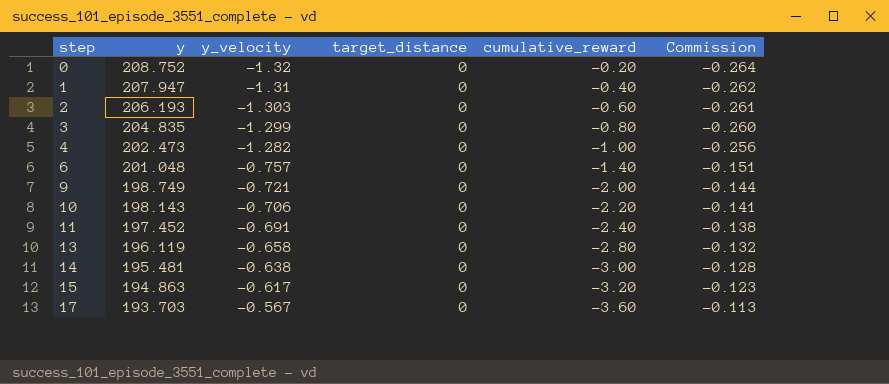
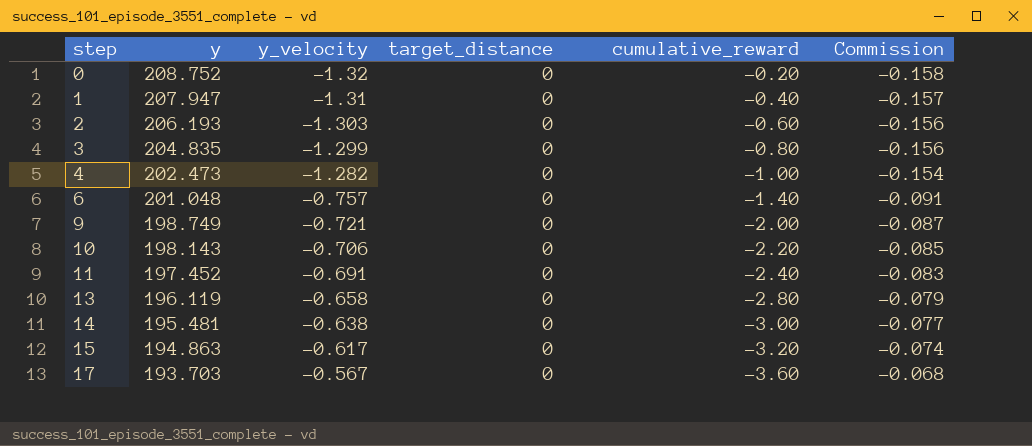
column Commission | formula: [y_velocity] * 0.2 -> [y_velocity] * 0.12

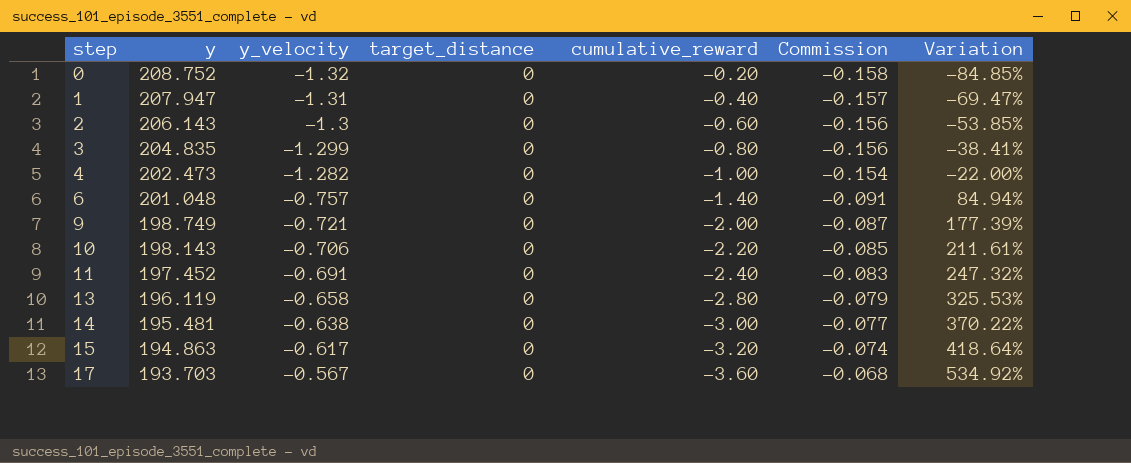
column Variation | formula: none -> ([cumulative_reward] - [y_velocity]) / [y_velocity]
2 | y: 206.193 -> 206.143
2 | y_velocity: -1.303 -> -1.3

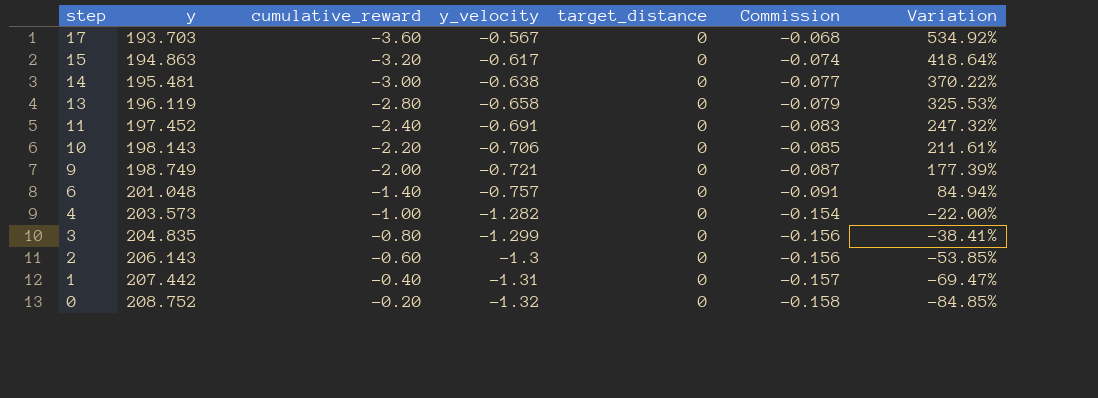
row order: step ascending -> step descending
column cumulative_reward | position: 5 -> 3
4 | y: 202.473 -> 203.573
1 | y: 207.947 -> 207.442

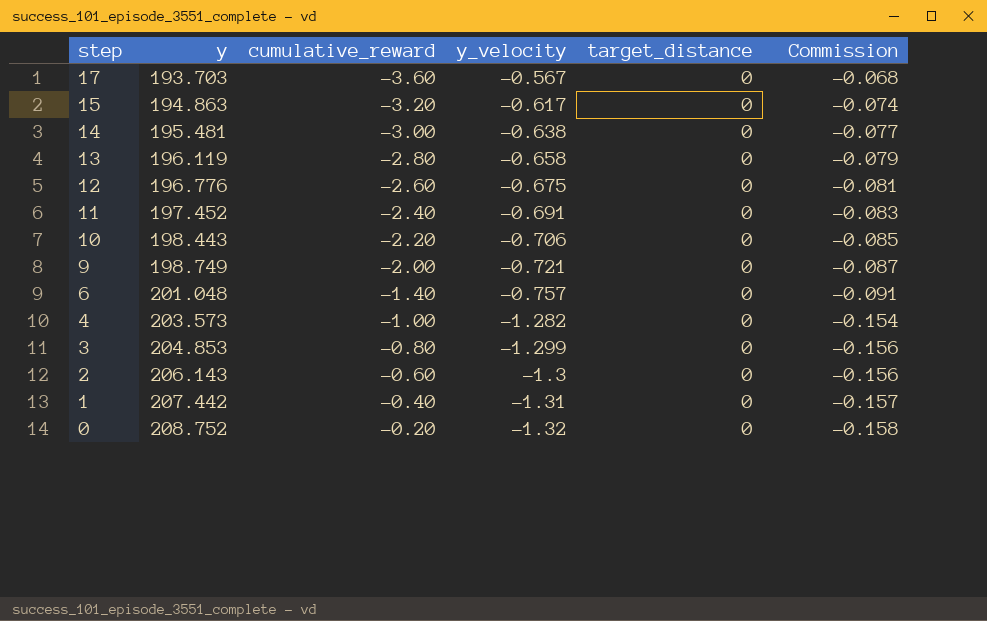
column Variation | formula: ([cumulative_reward] - [y_velocity]) / [y_velocity] -> none
row 12: none -> 196.776 | -2.60 | -0.675 | 0 | -0.081
10 | y: 198.143 -> 198.443
3 | y: 204.835 -> 204.853

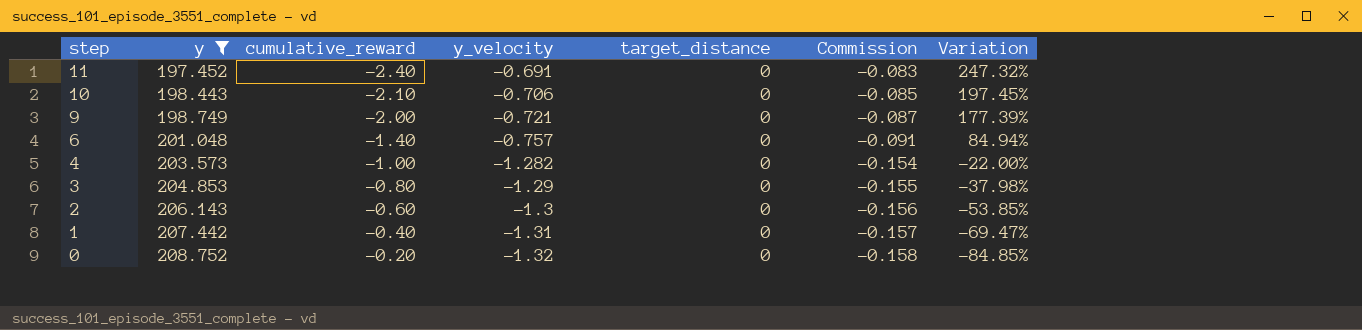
filter: none -> y >= 197.452
column Variation | formula: none -> ([cumulative_reward] - [y_velocity]) / [y_velocity]
10 | cumulative_reward: -2.20 -> -2.10
3 | y_velocity: -1.299 -> -1.29
3 | Commission: -0.156 -> -0.155

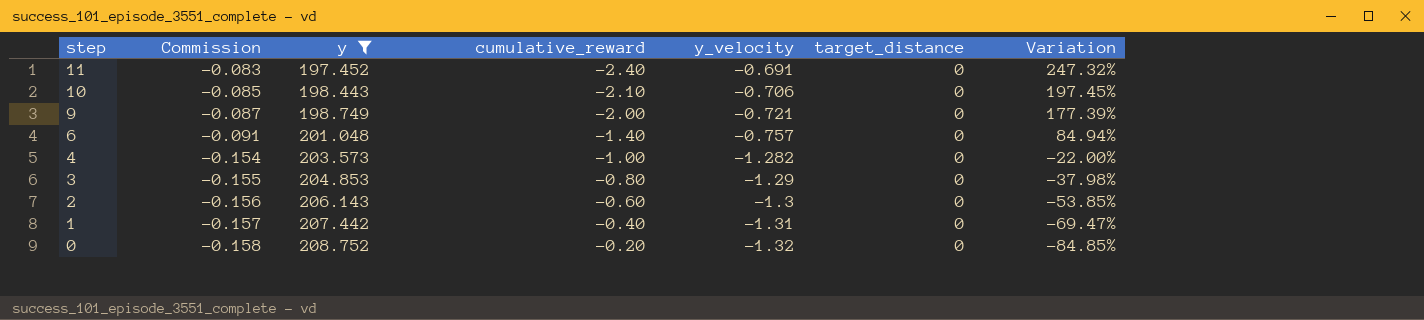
column Commission | position: 6 -> 2

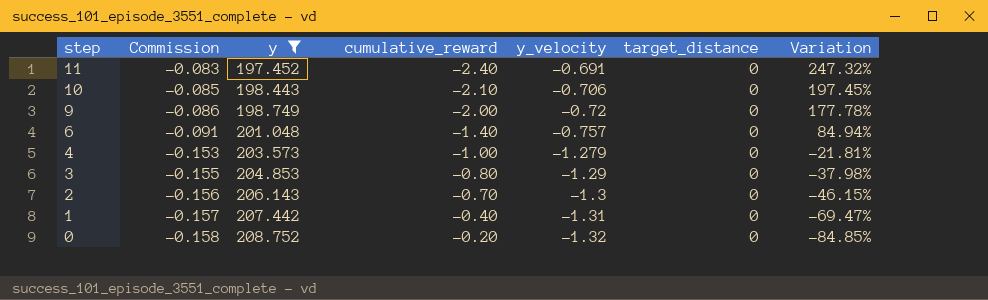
9 | Commission: -0.087 -> -0.086
9 | y_velocity: -0.721 -> -0.72
9 | Variation: 177.39% -> 177.78%
4 | Commission: -0.154 -> -0.153
4 | y_velocity: -1.282 -> -1.279
4 | Variation: -22.00% -> -21.81%
2 | cumulative_reward: -0.60 -> -0.70
2 | Variation: -53.85% -> -46.15%

